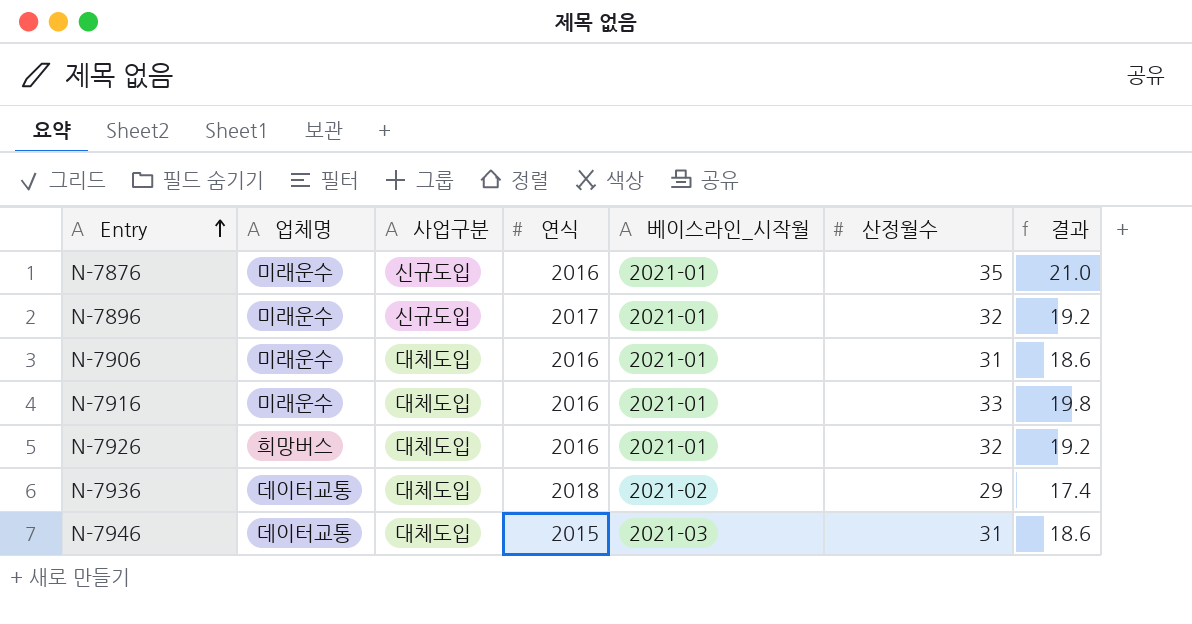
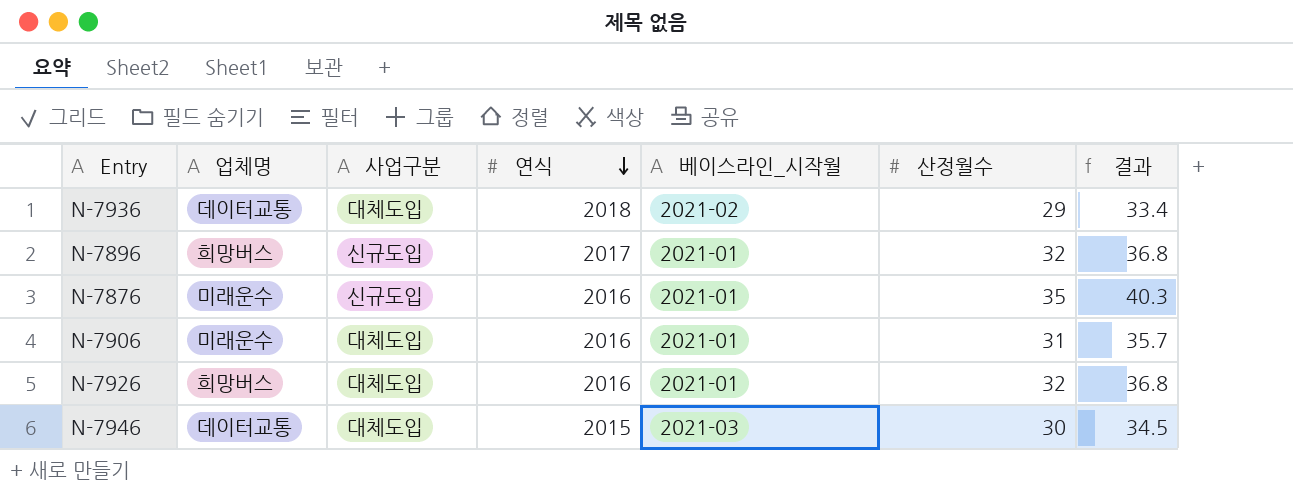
row order: Entry ascending -> 연식 descending
column 결과 | formula: [산정월수] * 0.6 -> [산정월수] * 1.15
row N-7916: 미래운수 | 대체도입 | 2016 | 2021-01 | 33 | 19.8 -> none
N-7896 | 업체명: 미래운수 -> 희망버스
N-7946 | 산정월수: 31 -> 30

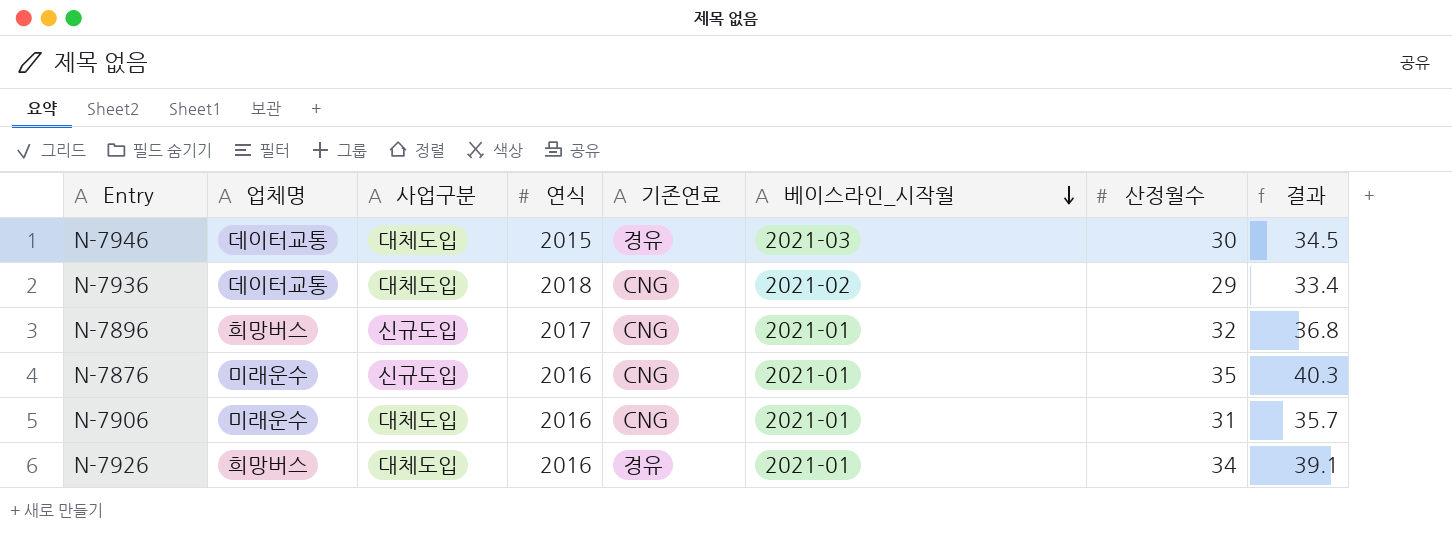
row order: 연식 descending -> 베이스라인_시작월 descending
column 기존연료 | position: none -> 5
N-7926 | 산정월수: 32 -> 34
N-7926 | 결과: 36.8 -> 39.1

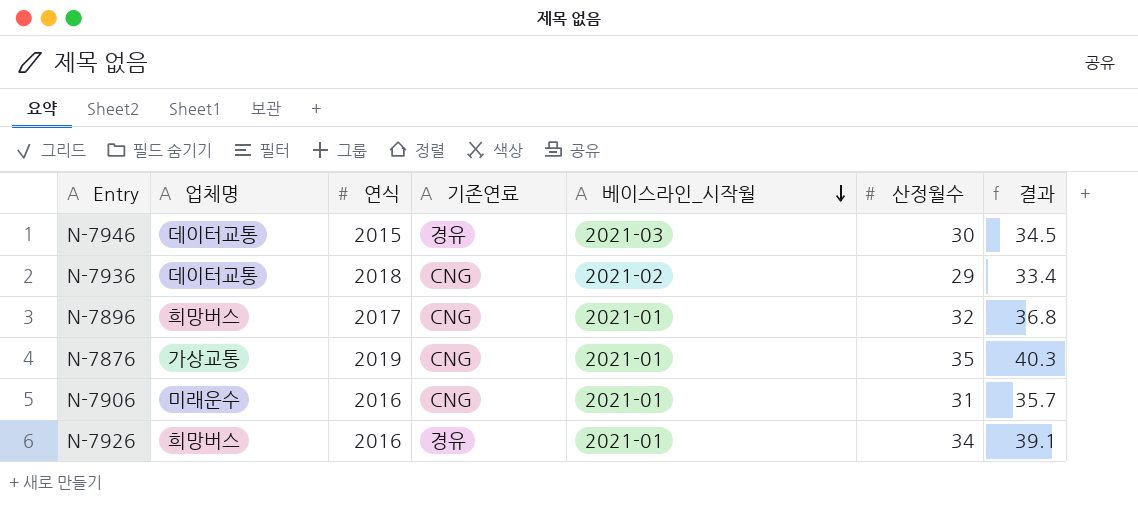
column 사업구분 | position: 3 -> none
N-7876 | 업체명: 미래운수 -> 가상교통
N-7876 | 연식: 2016 -> 2019

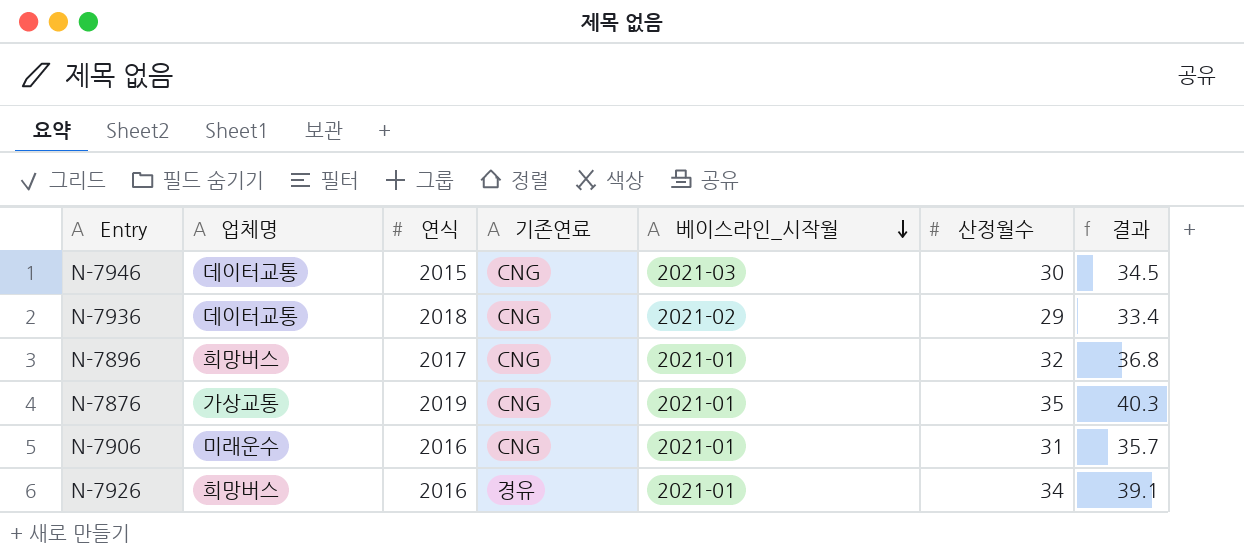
N-7946 | 기존연료: 경유 -> CNG

